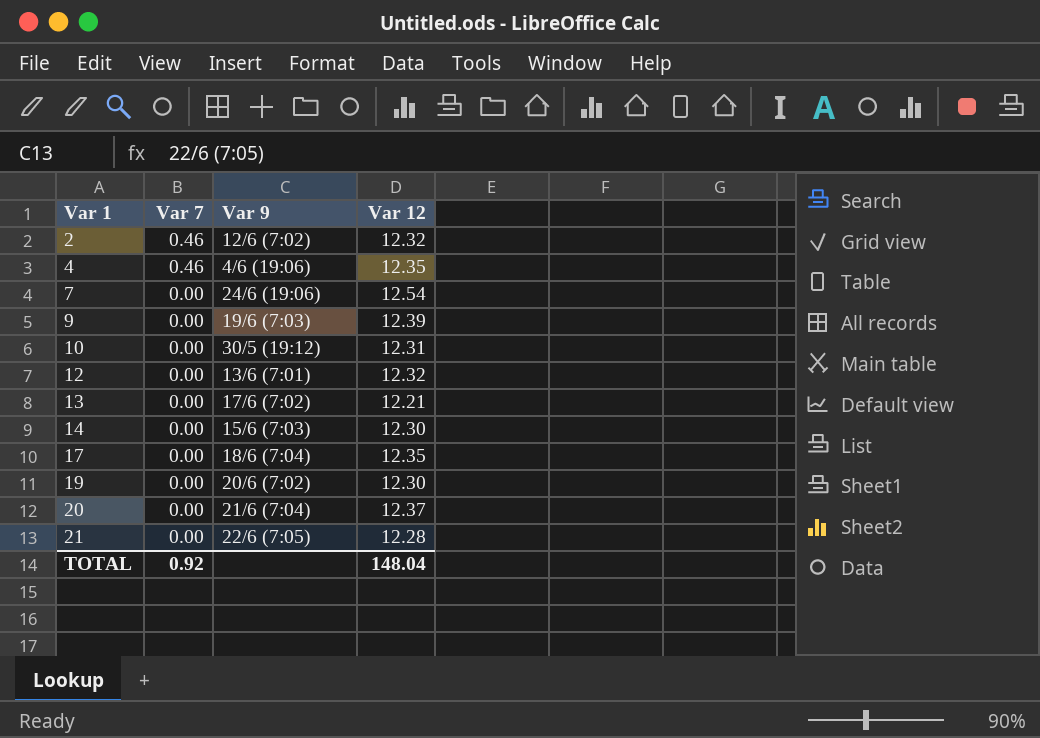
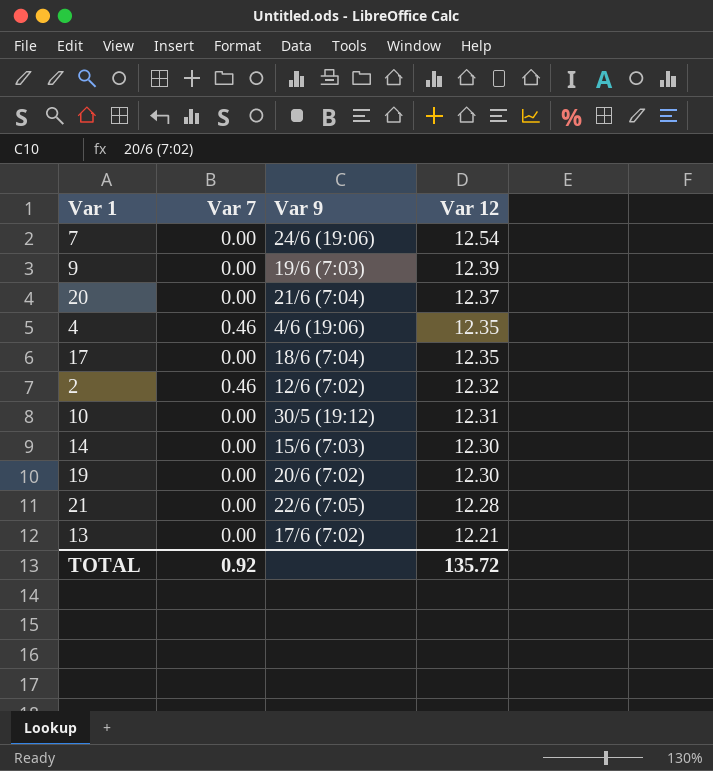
row order: Var 1 ascending -> Var 12 descending
row 12: 0.00 | 13/6 (7:01) | 12.32 -> none
TOTAL | Var 12: 148.04 -> 135.72

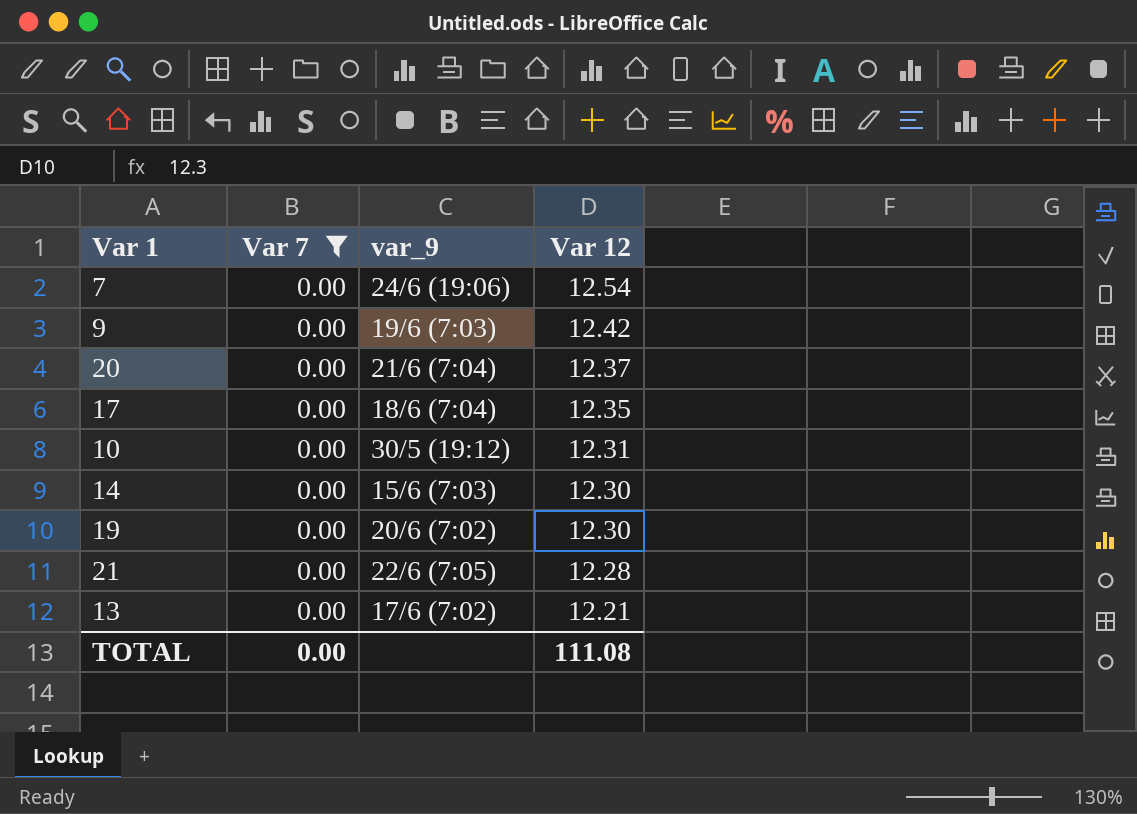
filter: none -> Var 7 = 0.00
column name: Var 9 -> var_9
9 | Var 12: 12.39 -> 12.42
TOTAL | Var 7: 0.92 -> 0.00
TOTAL | Var 12: 135.72 -> 111.08

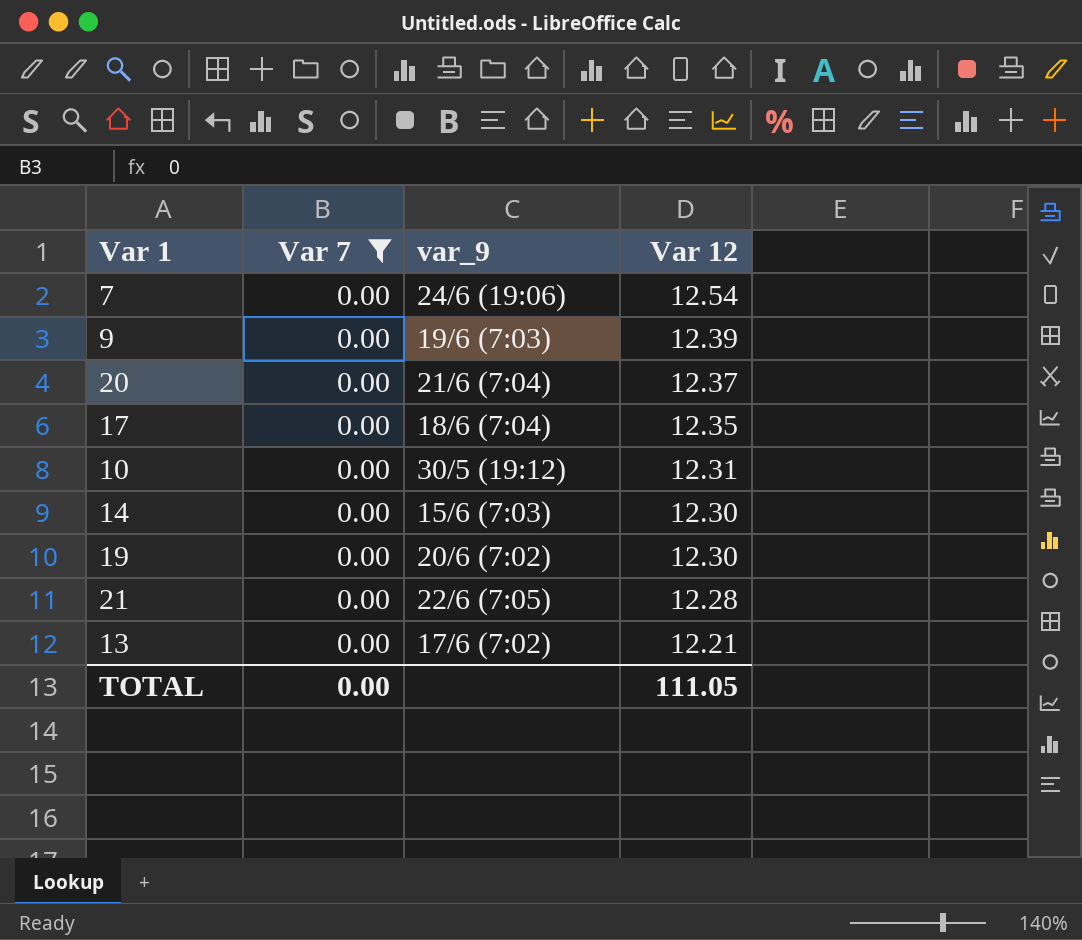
9 | Var 12: 12.42 -> 12.39
TOTAL | Var 12: 111.08 -> 111.05

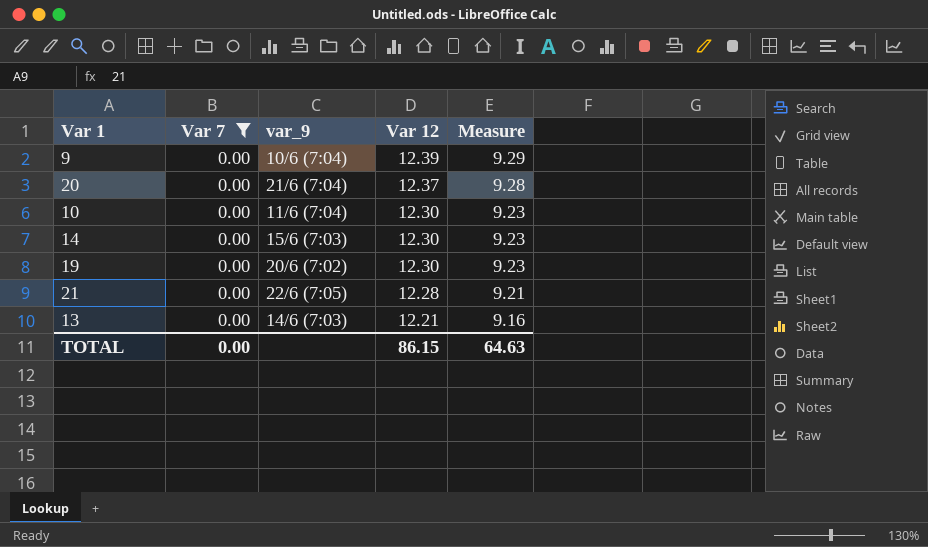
column Measure | formula: none -> [Var 12] * 0.75
row 7: 0.00 | 24/6 (19:06) | 12.54 -> none
row 17: 0.00 | 18/6 (7:04) | 12.35 -> none
9 | var_9: 19/6 (7:03) -> 10/6 (7:04)
10 | var_9: 30/5 (19:12) -> 11/6 (7:04)
10 | Var 12: 12.31 -> 12.30
13 | var_9: 17/6 (7:02) -> 14/6 (7:03)
TOTAL | Var 12: 111.05 -> 86.15

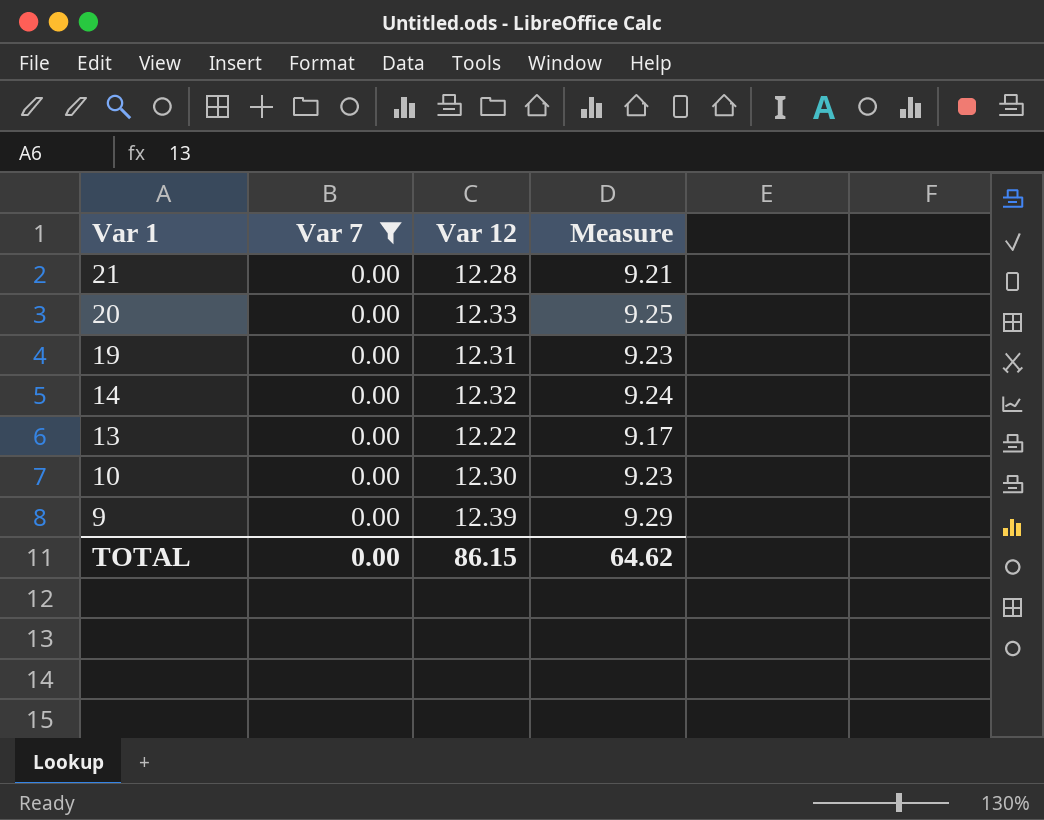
row order: Var 12 descending -> Var 1 descending
column var_9 | position: 3 -> none
20 | Var 12: 12.37 -> 12.33
20 | Measure: 9.28 -> 9.25
19 | Var 12: 12.30 -> 12.31
14 | Var 12: 12.30 -> 12.32
14 | Measure: 9.23 -> 9.24
13 | Var 12: 12.21 -> 12.22
13 | Measure: 9.16 -> 9.17
TOTAL | Measure: 64.63 -> 64.62

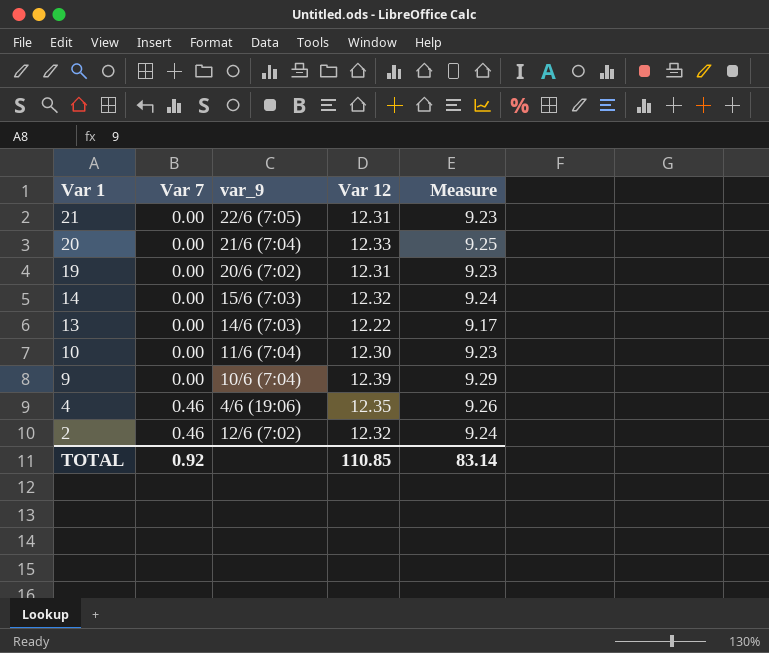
filter: Var 7 = 0.00 -> none
column var_9 | position: none -> 3
21 | Var 12: 12.28 -> 12.31
21 | Measure: 9.21 -> 9.23
TOTAL | Var 7: 0.00 -> 0.92
TOTAL | Var 12: 86.15 -> 110.85
TOTAL | Measure: 64.62 -> 83.14

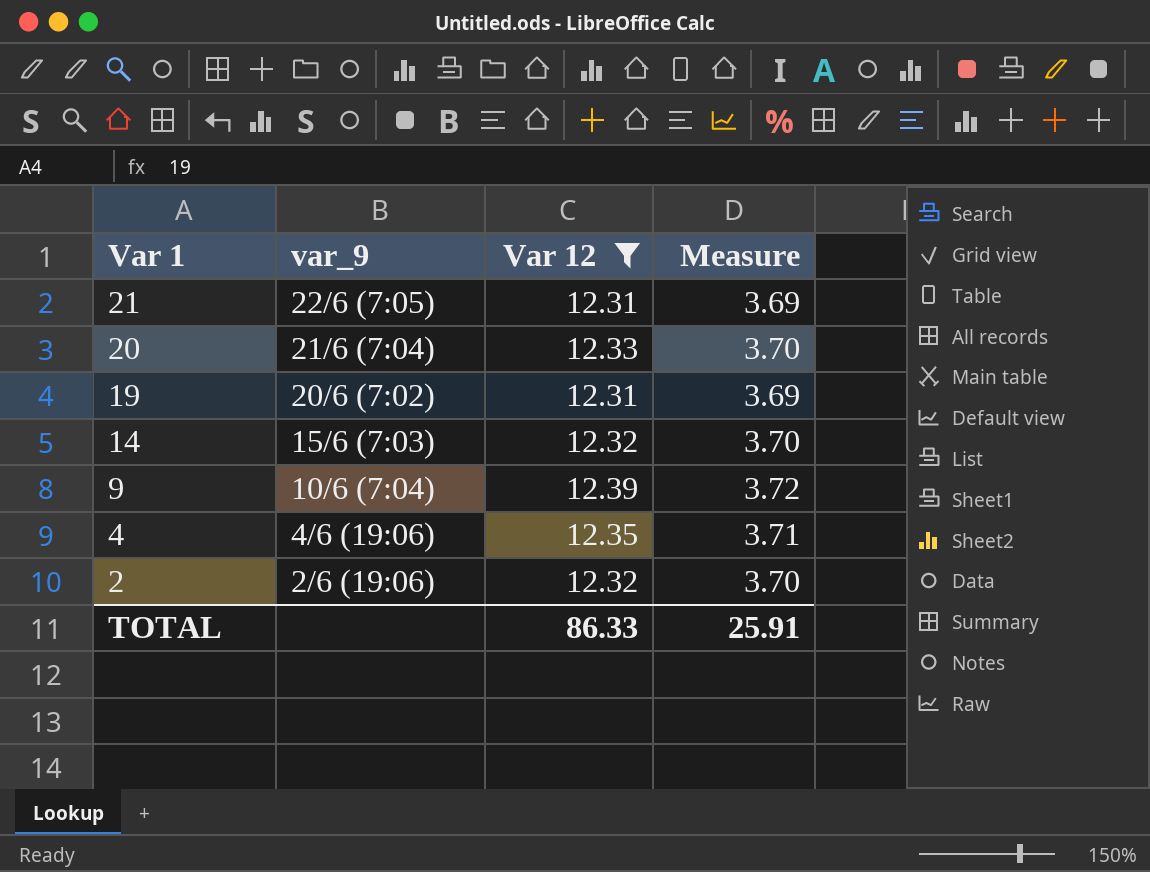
filter: none -> Var 12 >= 12.31
column Var 7 | position: 2 -> none
column Measure | formula: [Var 12] * 0.75 -> [Var 12] * 0.3
2 | var_9: 12/6 (7:02) -> 2/6 (19:06)
TOTAL | Var 12: 110.85 -> 86.33
TOTAL | Measure: 83.14 -> 25.91

